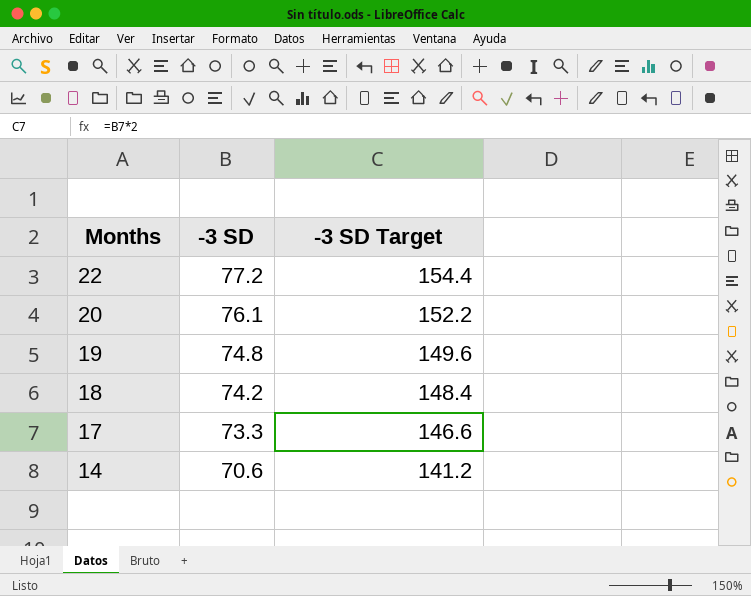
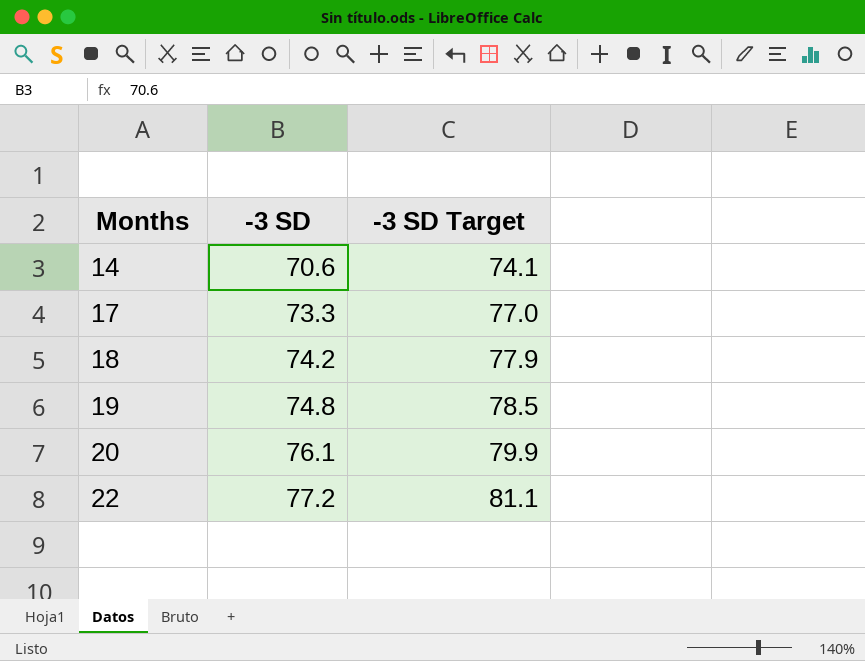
row order: Months descending -> Months ascending
column -3 SD Target | formula: [-3 SD] * 2 -> [-3 SD] * 1.05

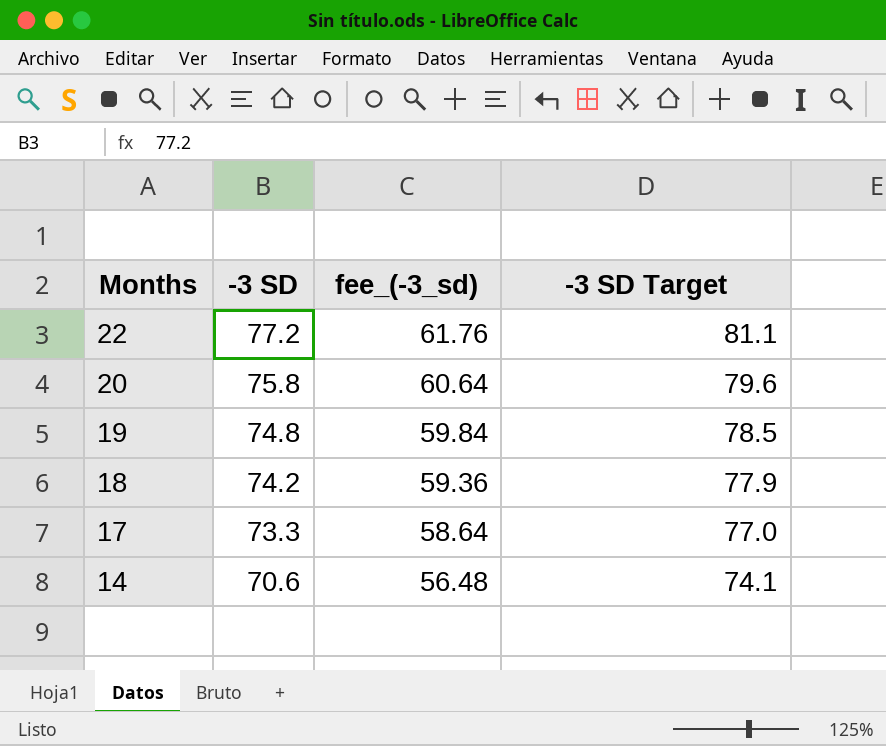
row order: Months ascending -> Months descending
column fee_(-3_sd) | formula: none -> [-3 SD] * 0.8
20 | -3 SD: 76.1 -> 75.8
20 | -3 SD Target: 79.9 -> 79.6

